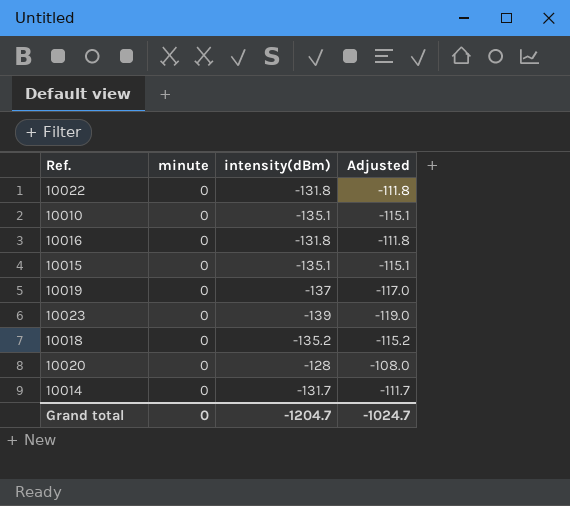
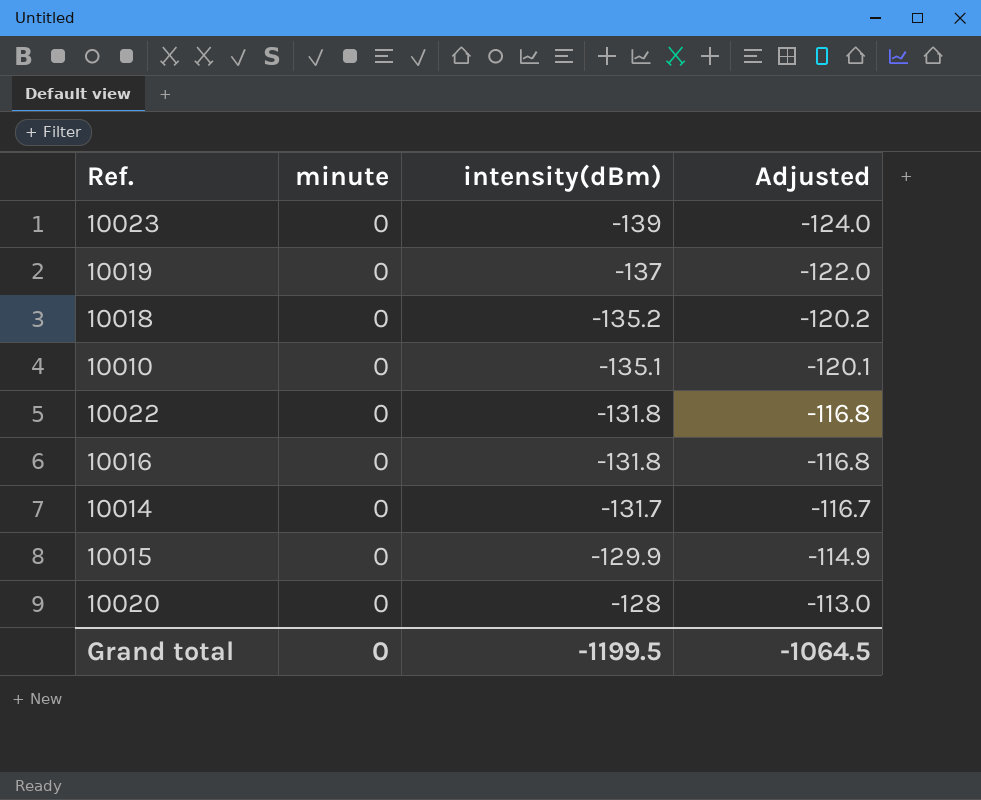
row order: none -> intensity(dBm) ascending
column Adjusted | formula: [intensity(dBm)] + 20 -> [intensity(dBm)] + 15
10015 | intensity(dBm): -135.1 -> -129.9
Grand total | intensity(dBm): -1204.7 -> -1199.5
Grand total | Adjusted: -1024.7 -> -1064.5

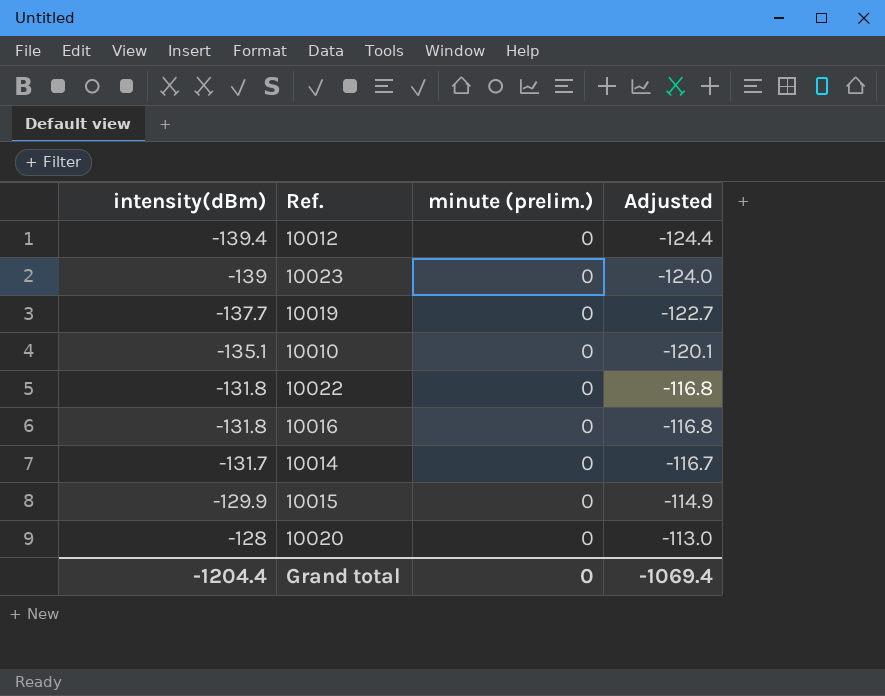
column intensity(dBm) | position: 3 -> 1
column name: minute -> minute (prelim.)
row 10018: 0 | -135.2 | -120.2 -> none
row 10012: none -> -139.4 | 0 | -124.4
10019 | intensity(dBm): -137 -> -137.7
10019 | Adjusted: -122.0 -> -122.7
Grand total | intensity(dBm): -1199.5 -> -1204.4
Grand total | Adjusted: -1064.5 -> -1069.4

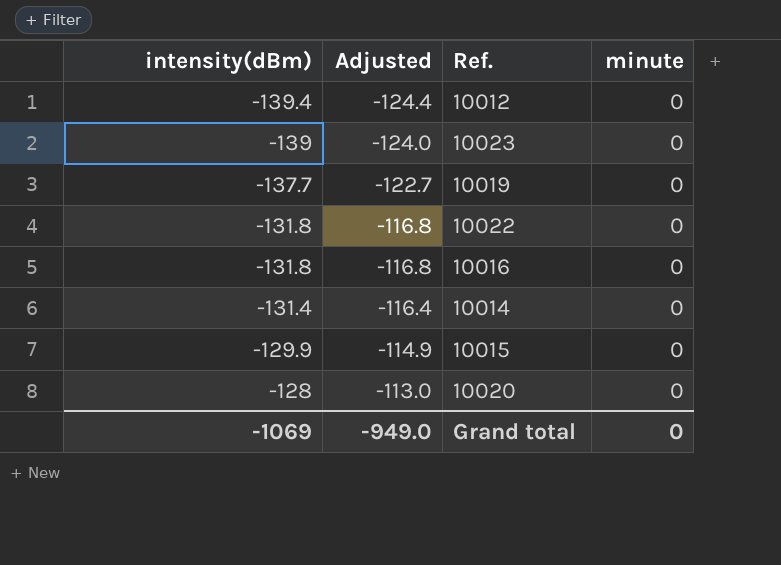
column Adjusted | position: 4 -> 2
column name: minute (prelim.) -> minute
row 10010: -135.1 | 0 | -120.1 -> none
10014 | intensity(dBm): -131.7 -> -131.4
10014 | Adjusted: -116.7 -> -116.4
Grand total | intensity(dBm): -1204.4 -> -1069
Grand total | Adjusted: -1069.4 -> -949.0

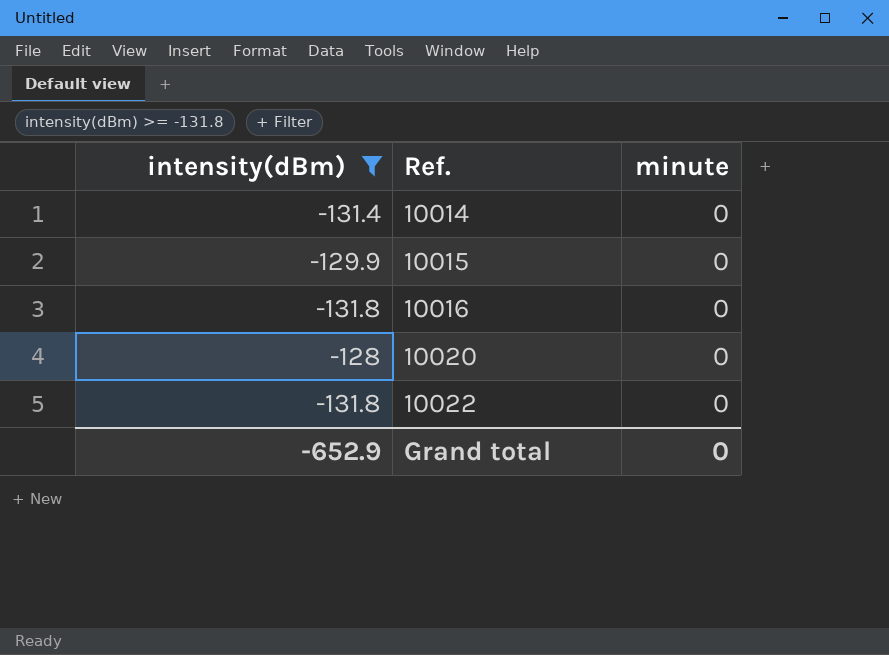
filter: none -> intensity(dBm) >= -131.8
row order: intensity(dBm) ascending -> Ref. ascending
column Adjusted | formula: [intensity(dBm)] + 15 -> none
Grand total | intensity(dBm): -1069 -> -652.9

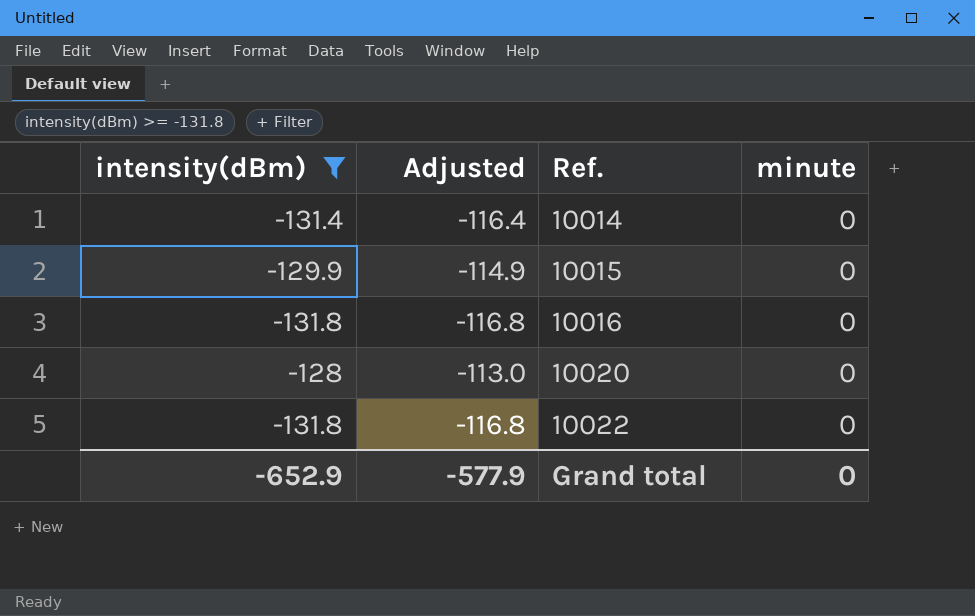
column Adjusted | formula: none -> [intensity(dBm)] + 15

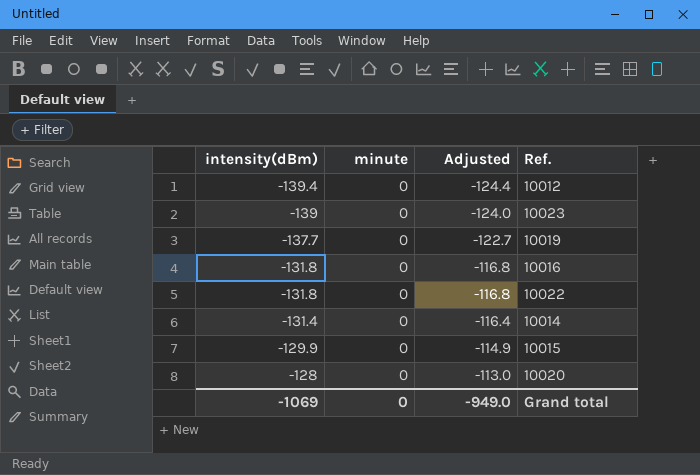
filter: intensity(dBm) >= -131.8 -> none
row order: Ref. ascending -> intensity(dBm) ascending
column minute | position: 4 -> 2
Grand total | intensity(dBm): -652.9 -> -1069
Grand total | Adjusted: -577.9 -> -949.0

